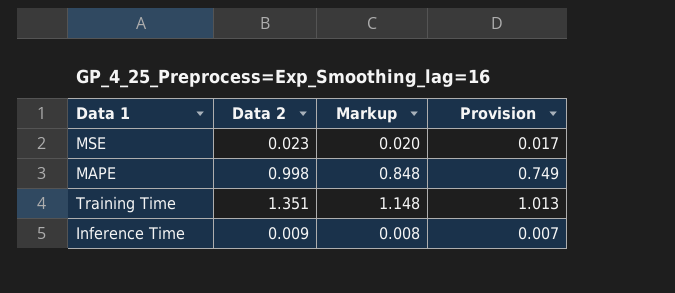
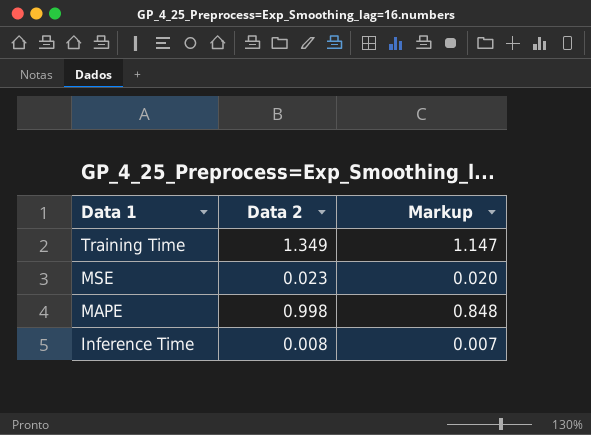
row order: none -> Data 1 descending
column Provision | formula: [Data 2] * 0.75 -> none
Training Time | Data 2: 1.351 -> 1.349
Training Time | Markup: 1.148 -> 1.147
Inference Time | Data 2: 0.009 -> 0.008
Inference Time | Markup: 0.008 -> 0.007

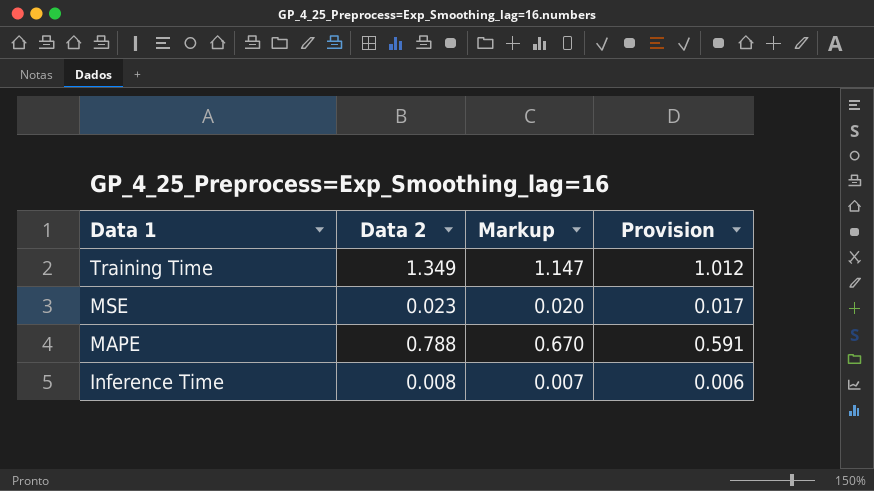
column Provision | formula: none -> [Data 2] * 0.75
MAPE | Data 2: 0.998 -> 0.788
MAPE | Markup: 0.848 -> 0.670

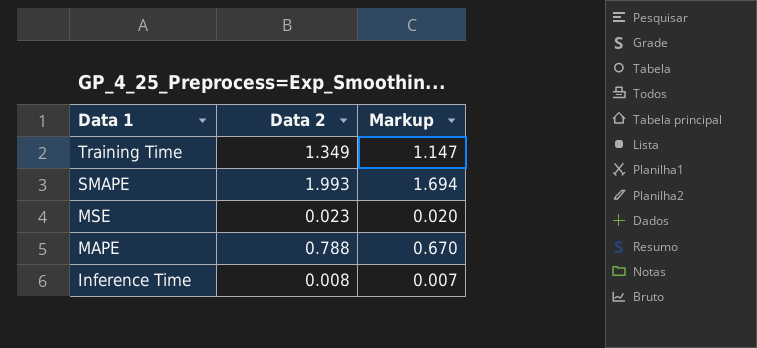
column Provision | formula: [Data 2] * 0.75 -> none
row SMAPE: none -> 1.993 | 1.694

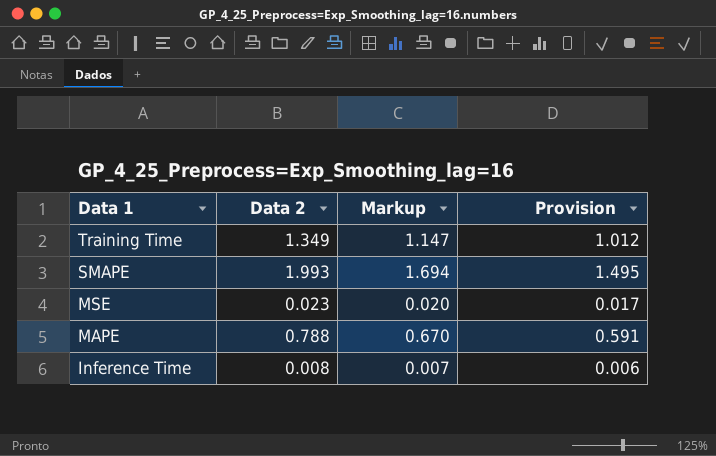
column Provision | formula: none -> [Data 2] * 0.75

